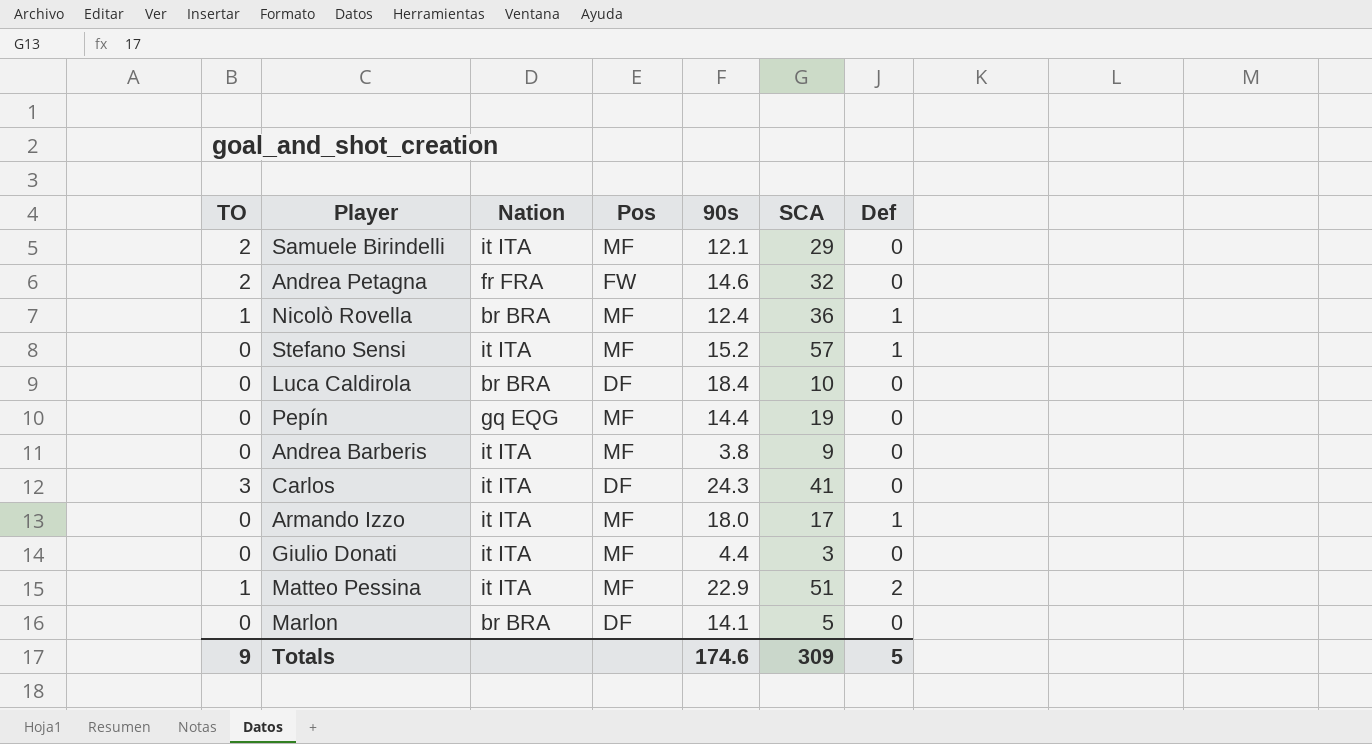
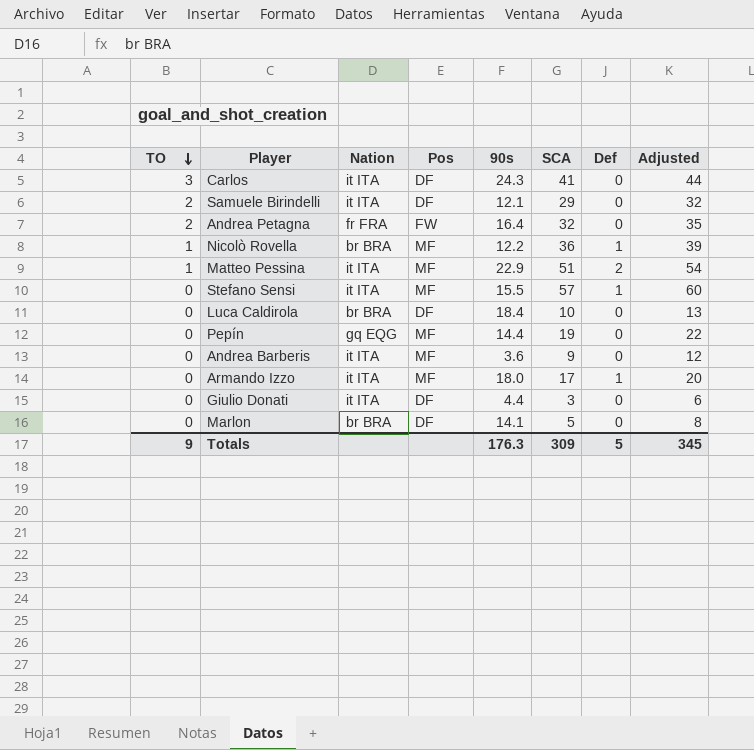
row order: none -> TO descending
column Adjusted | formula: none -> [SCA] + 3
Samuele Birindelli | Pos: MF -> DF
Andrea Petagna | 90s: 14.6 -> 16.4
Nicolò Rovella | 90s: 12.4 -> 12.2
Stefano Sensi | 90s: 15.2 -> 15.5
Andrea Barberis | 90s: 3.8 -> 3.6
Giulio Donati | Pos: MF -> DF
Totals | 90s: 174.6 -> 176.3

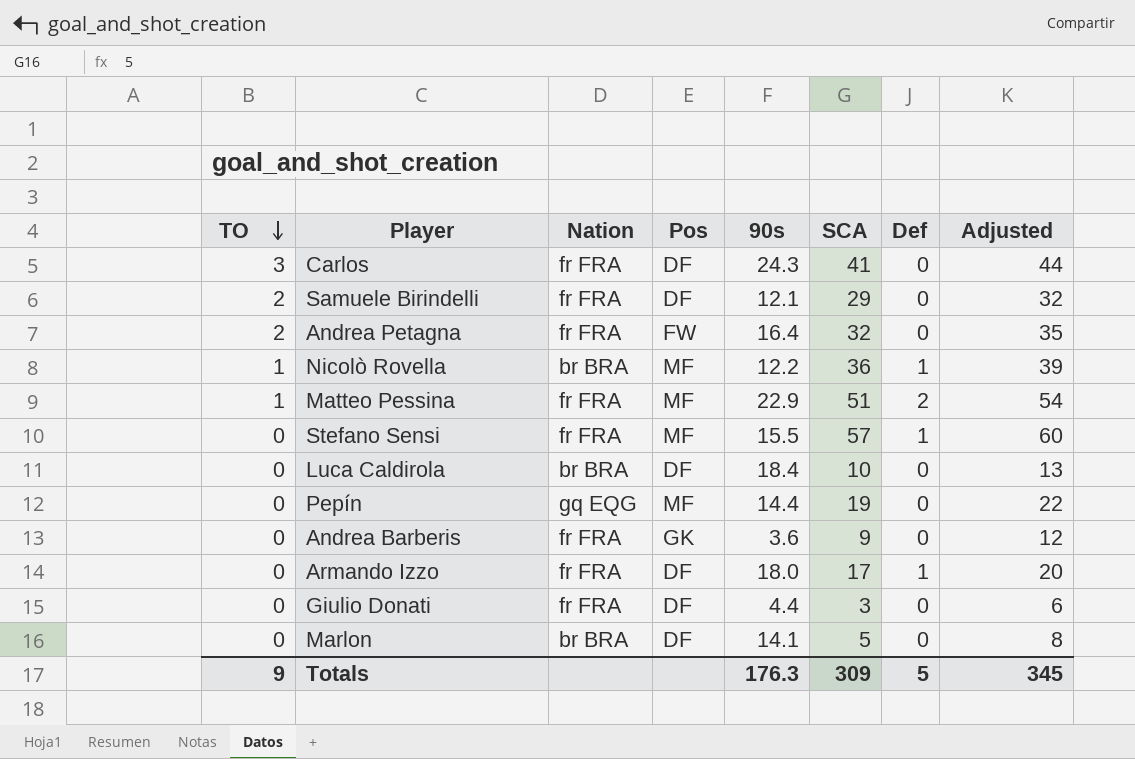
Carlos | Nation: it ITA -> fr FRA
Samuele Birindelli | Nation: it ITA -> fr FRA
Matteo Pessina | Nation: it ITA -> fr FRA
Stefano Sensi | Nation: it ITA -> fr FRA
Andrea Barberis | Nation: it ITA -> fr FRA
Andrea Barberis | Pos: MF -> GK
Armando Izzo | Nation: it ITA -> fr FRA
Armando Izzo | Pos: MF -> DF
Giulio Donati | Nation: it ITA -> fr FRA

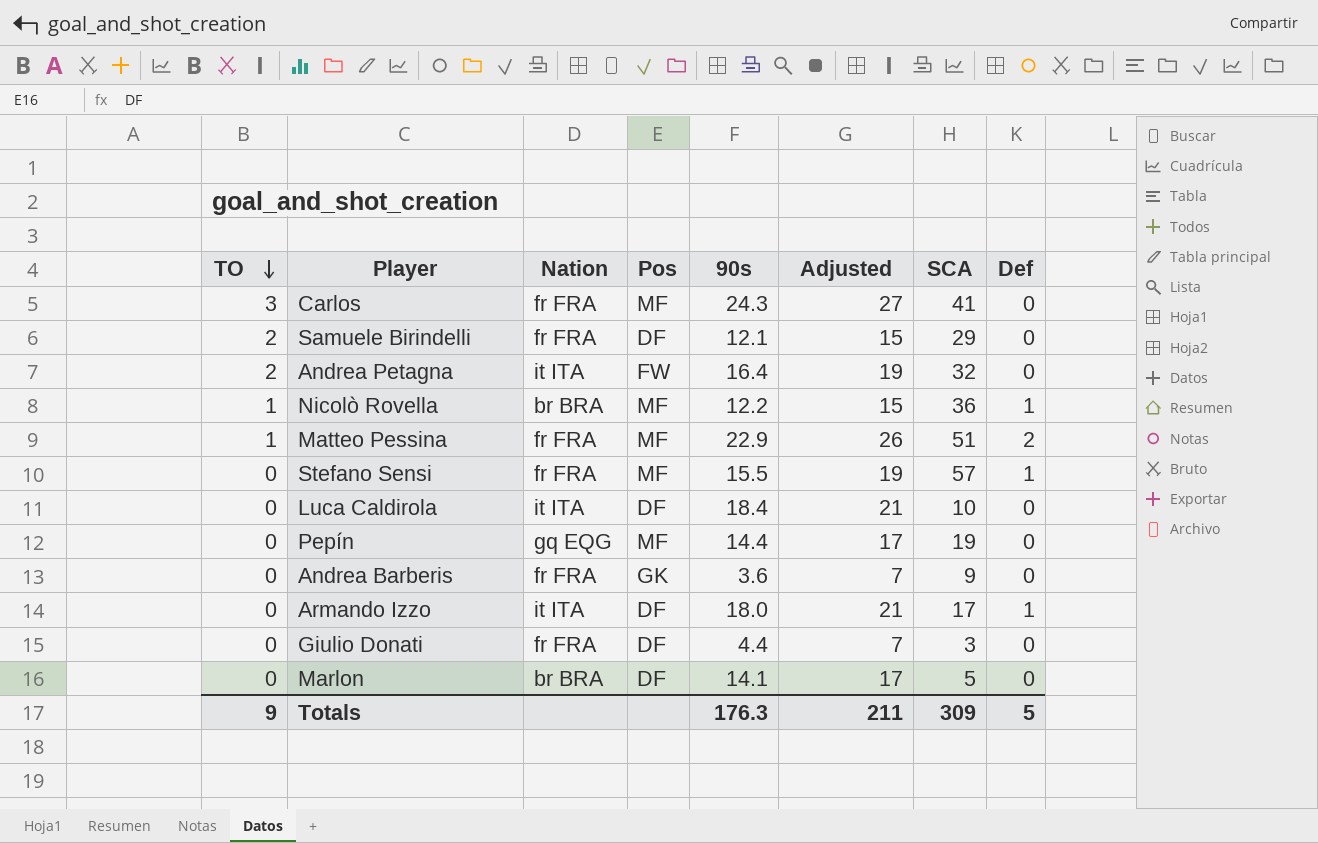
column Adjusted | formula: [SCA] + 3 -> [90s] + 3
column Adjusted | position: 8 -> 6
Carlos | Pos: DF -> MF
Andrea Petagna | Nation: fr FRA -> it ITA
Luca Caldirola | Nation: br BRA -> it ITA
Armando Izzo | Nation: fr FRA -> it ITA
Totals | Adjusted: 345 -> 211

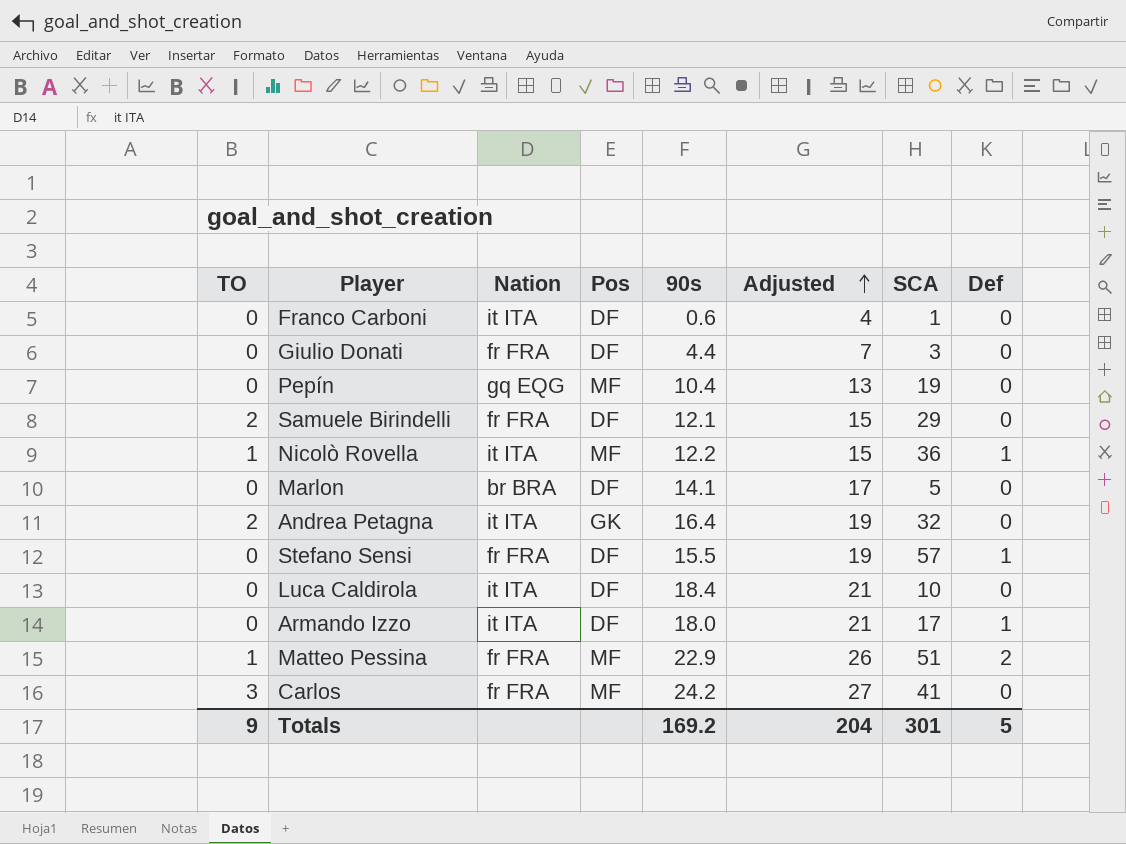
row order: TO descending -> Adjusted ascending
row Andrea Barberis: 0 | fr FRA | GK | 3.6 | 7 | 9 | 0 -> none
row Franco Carboni: none -> 0 | it ITA | DF | 0.6 | 4 | 1 | 0
Pepín | 90s: 14.4 -> 10.4
Pepín | Adjusted: 17 -> 13
Nicolò Rovella | Nation: br BRA -> it ITA
Andrea Petagna | Pos: FW -> GK
Stefano Sensi | Pos: MF -> DF
Carlos | 90s: 24.3 -> 24.2
Totals | 90s: 176.3 -> 169.2
Totals | Adjusted: 211 -> 204
Totals | SCA: 309 -> 301

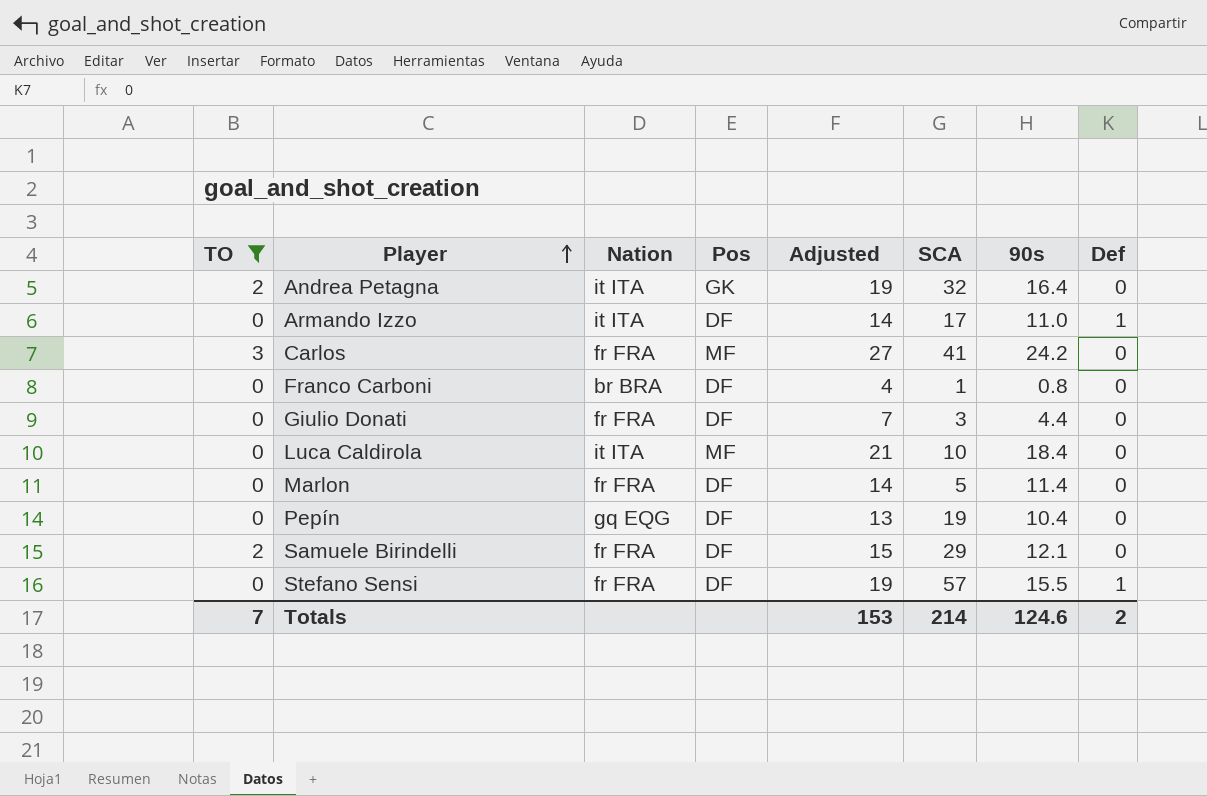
filter: none -> TO != 1
row order: Adjusted ascending -> Player ascending
column 90s | position: 5 -> 7
Armando Izzo | Adjusted: 21 -> 14
Armando Izzo | 90s: 18.0 -> 11.0
Franco Carboni | Nation: it ITA -> br BRA
Franco Carboni | 90s: 0.6 -> 0.8
Luca Caldirola | Pos: DF -> MF
Marlon | Nation: br BRA -> fr FRA
Marlon | Adjusted: 17 -> 14
Marlon | 90s: 14.1 -> 11.4
Pepín | Pos: MF -> DF
Totals | TO: 9 -> 7
Totals | Adjusted: 204 -> 153
Totals | SCA: 301 -> 214
Totals | 90s: 169.2 -> 124.6
Totals | Def: 5 -> 2

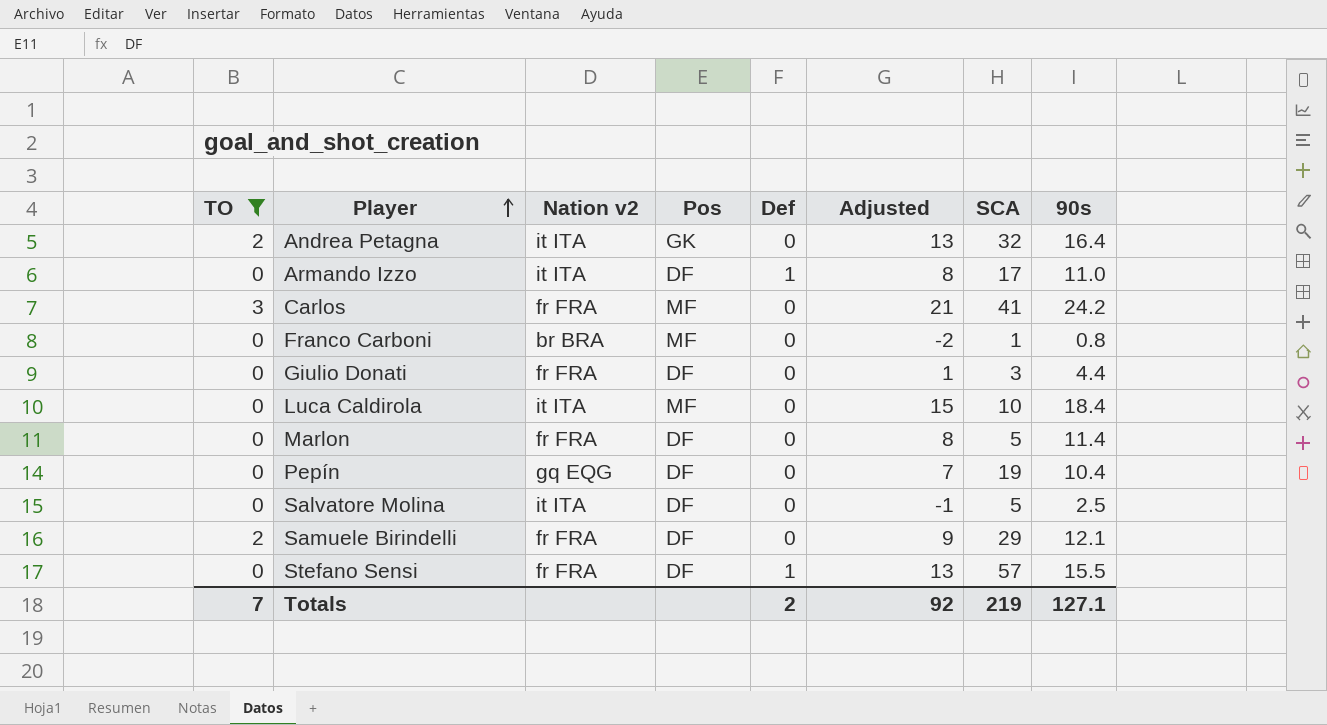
column name: Nation -> Nation v2
column Def | position: 8 -> 5
column Adjusted | formula: [90s] + 3 -> [90s] - 3
Franco Carboni | Pos: DF -> MF
row Salvatore Molina: none -> 0 | it ITA | DF | 0 | -1 | 5 | 2.5
Totals | Adjusted: 153 -> 92
Totals | SCA: 214 -> 219
Totals | 90s: 124.6 -> 127.1

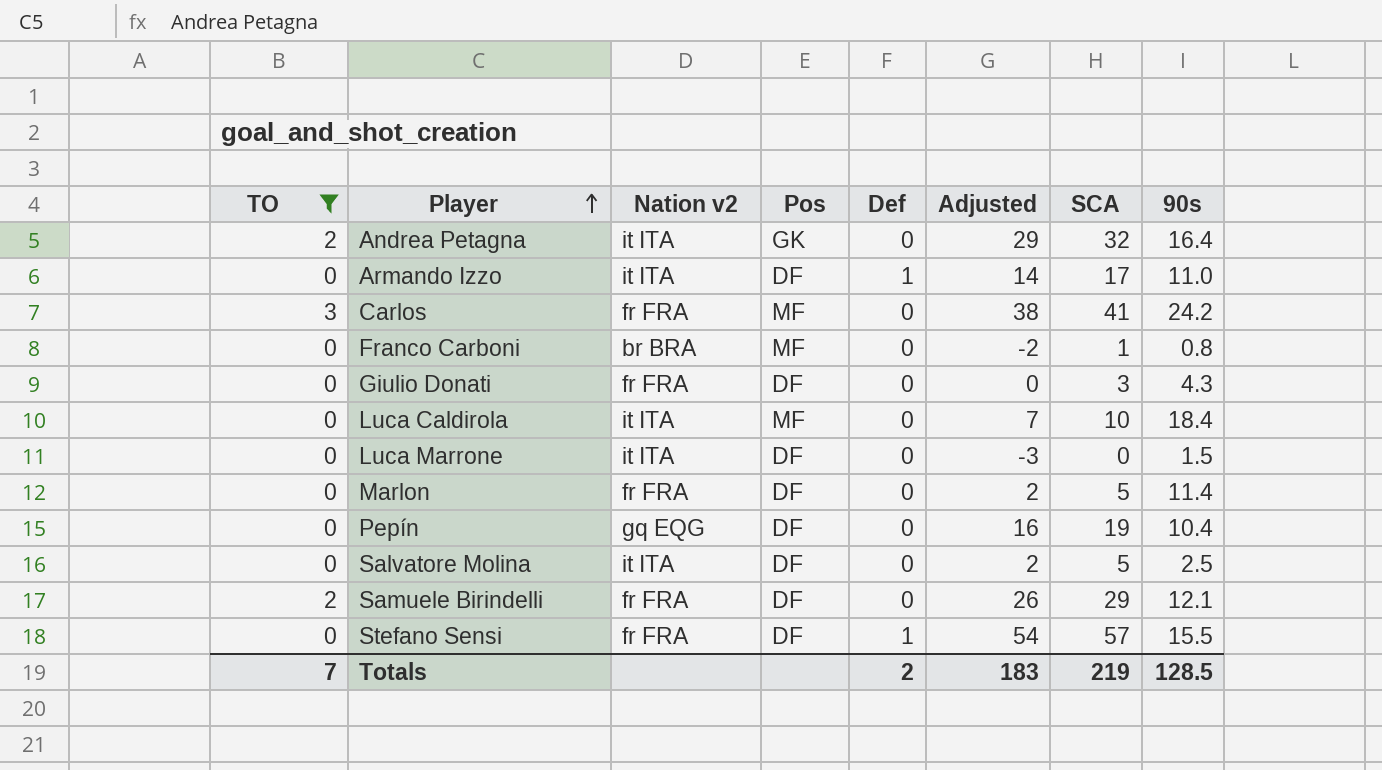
column Adjusted | formula: [90s] - 3 -> [SCA] - 3
Giulio Donati | 90s: 4.4 -> 4.3
row Luca Marrone: none -> 0 | it ITA | DF | 0 | -3 | 0 | 1.5
Totals | Adjusted: 92 -> 183
Totals | 90s: 127.1 -> 128.5

